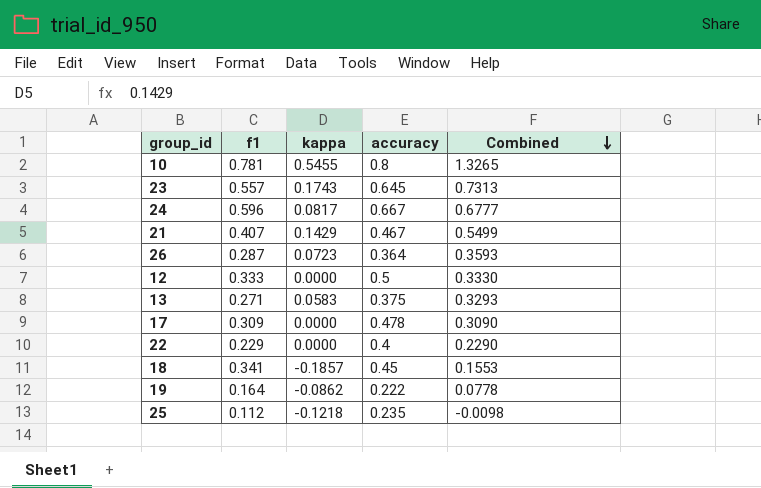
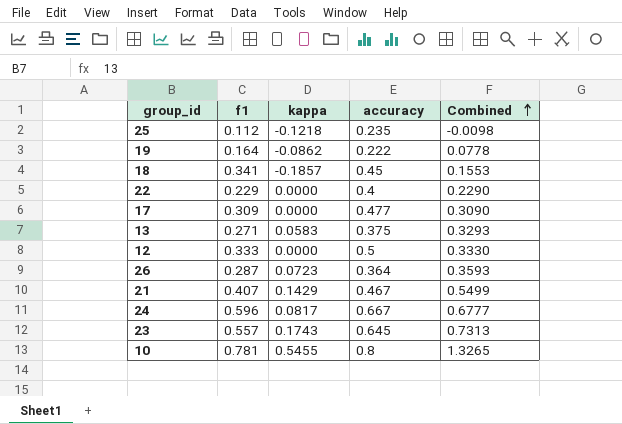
row order: Combined descending -> Combined ascending
17 | accuracy: 0.478 -> 0.477

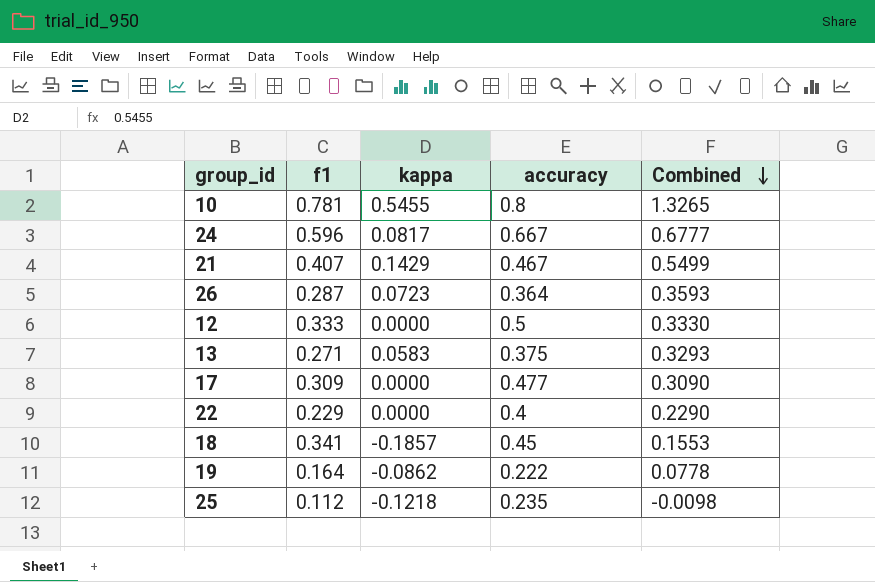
row order: Combined ascending -> Combined descending
row 23: 0.557 | 0.1743 | 0.645 | 0.7313 -> none

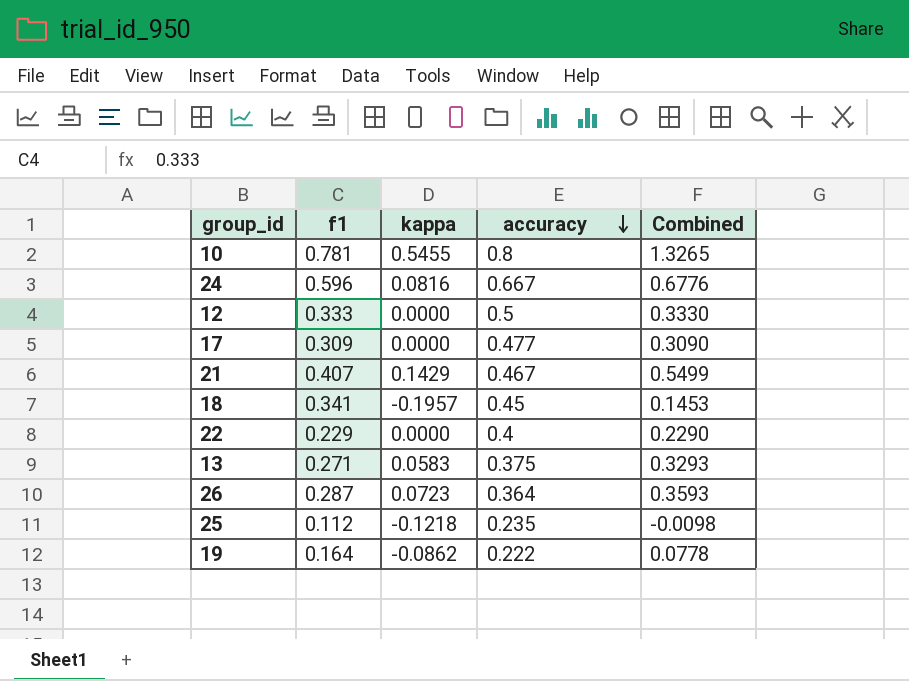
row order: Combined descending -> accuracy descending
24 | kappa: 0.0817 -> 0.0816
24 | Combined: 0.6777 -> 0.6776
18 | kappa: -0.1857 -> -0.1957
18 | Combined: 0.1553 -> 0.1453

